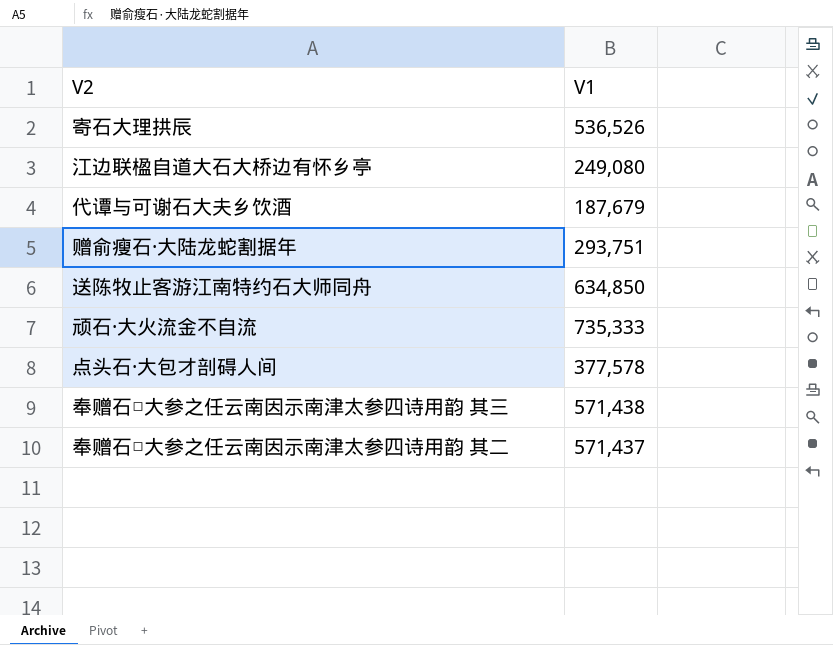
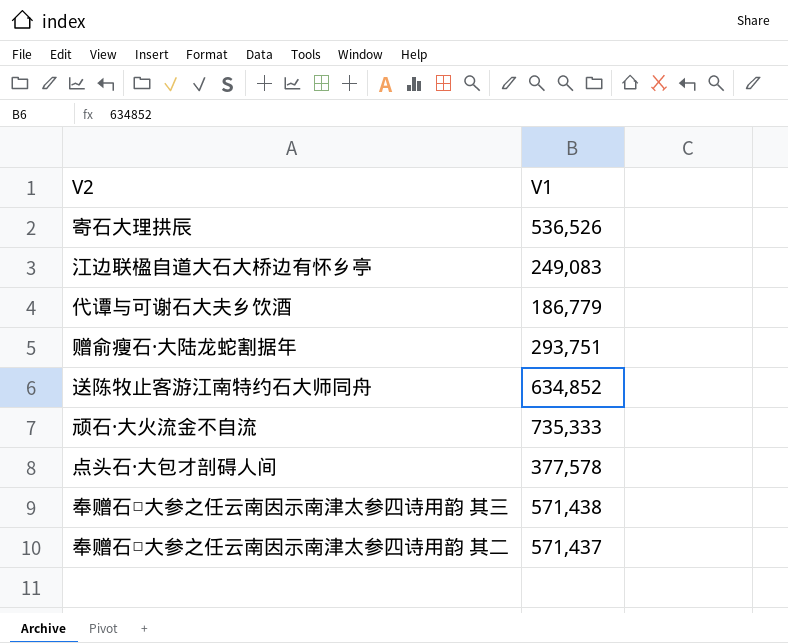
江边联楹自道大石大桥边有怀乡亭 | V1: 249,080 -> 249,083
代谭与可谢石大夫乡饮酒 | V1: 187,679 -> 186,779
送陈牧止客游江南特约石大师同舟 | V1: 634,850 -> 634,852

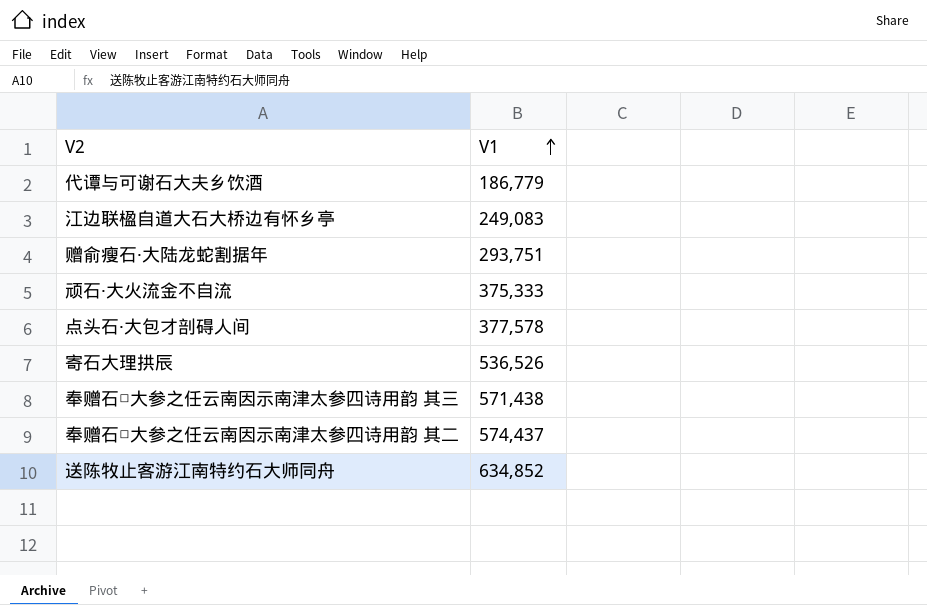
row order: none -> V1 ascending
顽石·大火流金不自流 | V1: 735,333 -> 375,333
奉赠石□大参之任云南因示南津太参四诗用韵 其二 | V1: 571,437 -> 574,437

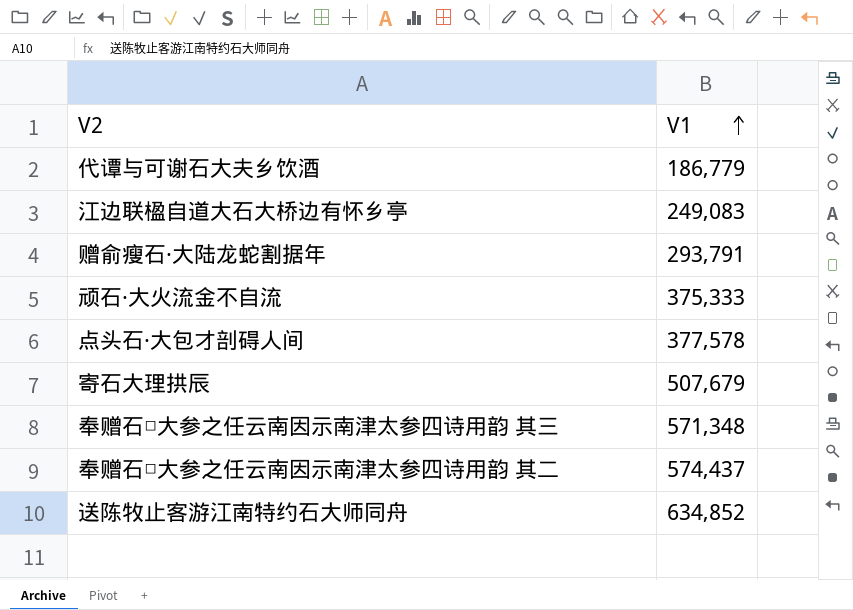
赠俞瘦石·大陆龙蛇割据年 | V1: 293,751 -> 293,791
寄石大理拱辰 | V1: 536,526 -> 507,679
奉赠石□大参之任云南因示南津太参四诗用韵 其三 | V1: 571,438 -> 571,348

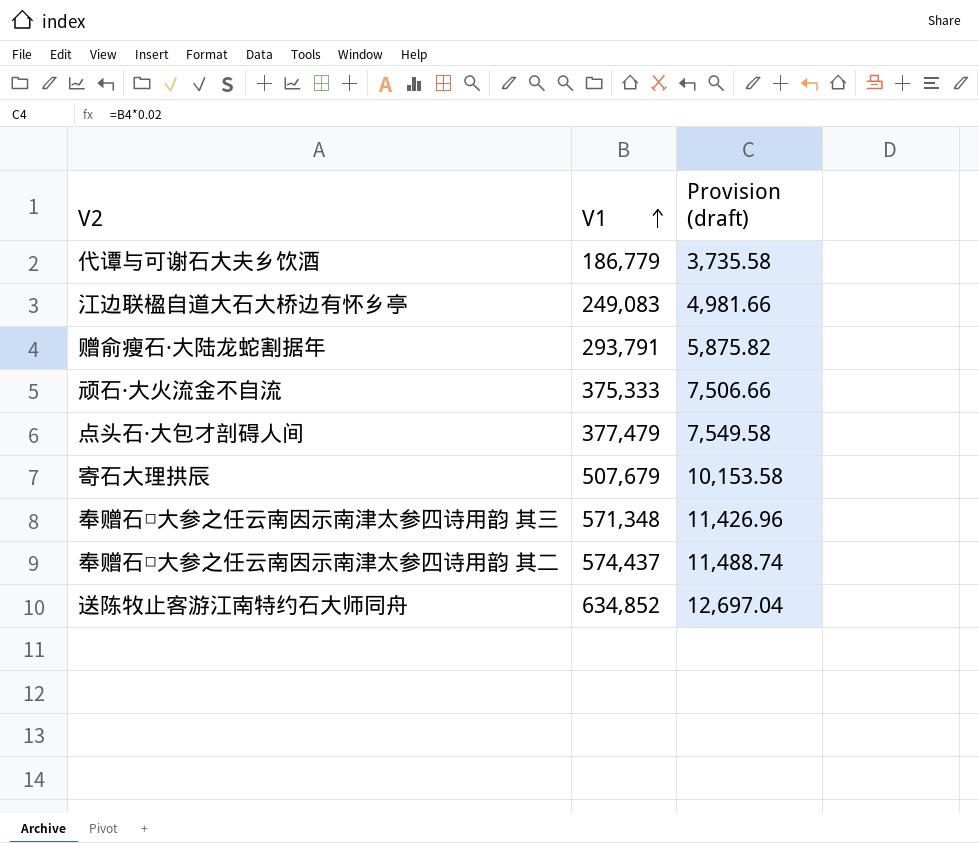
column Provision (draft) | formula: none -> [V1] * 0.02
点头石·大包才剖碍人间 | V1: 377,578 -> 377,479

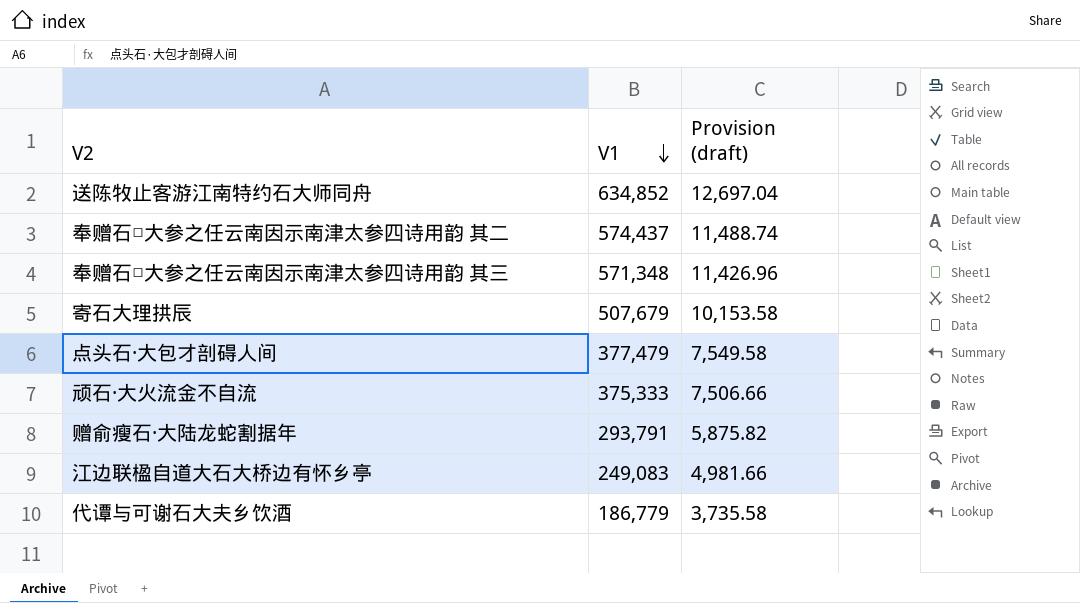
row order: V1 ascending -> V1 descending

